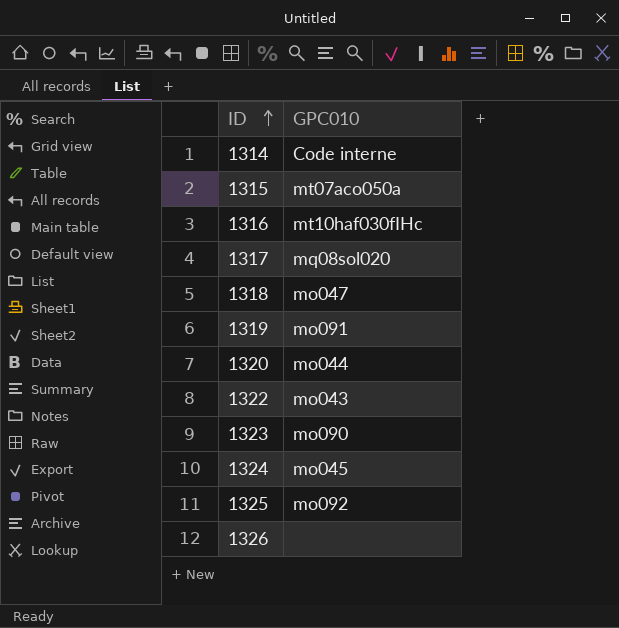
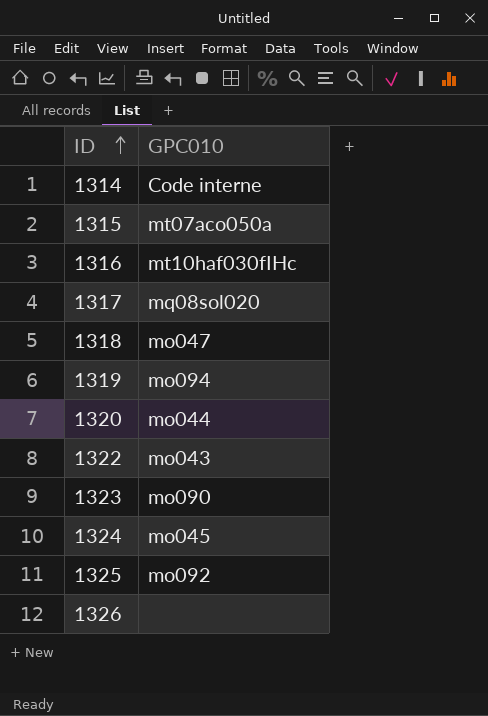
1319 | GPC010: mo091 -> mo094

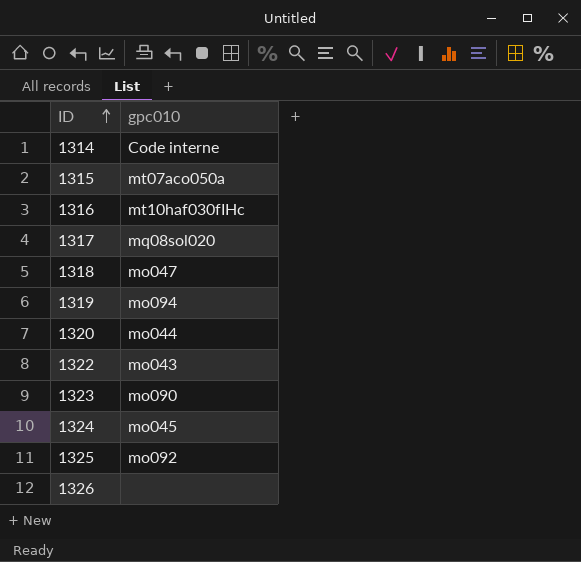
column name: GPC010 -> gpc010

